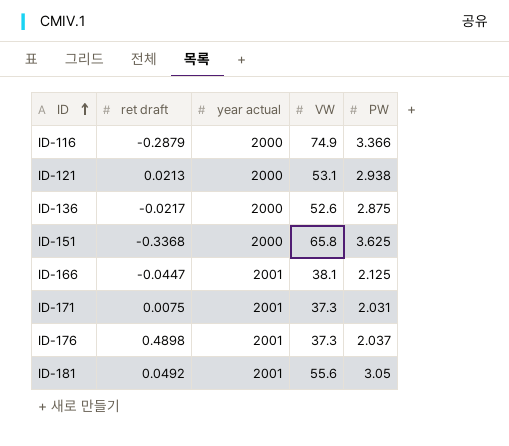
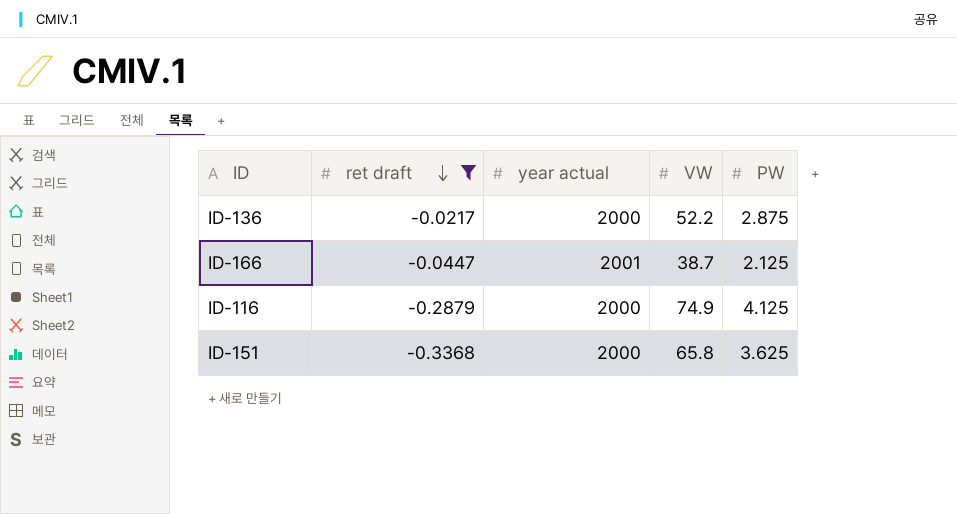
filter: none -> ret draft <= -0.0217
row order: ID ascending -> ret draft descending
ID-136 | VW: 52.6 -> 52.2
ID-166 | VW: 38.1 -> 38.7
ID-116 | PW: 3.366 -> 4.125

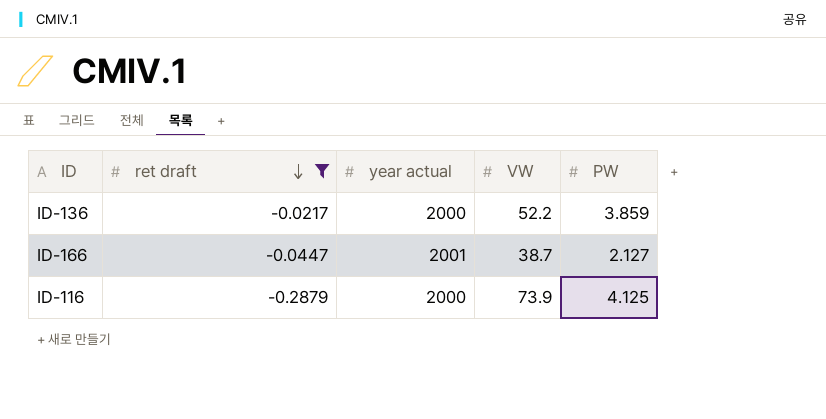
row ID-151: -0.3368 | 2000 | 65.8 | 3.625 -> none
ID-136 | PW: 2.875 -> 3.859
ID-166 | PW: 2.125 -> 2.127
ID-116 | VW: 74.9 -> 73.9

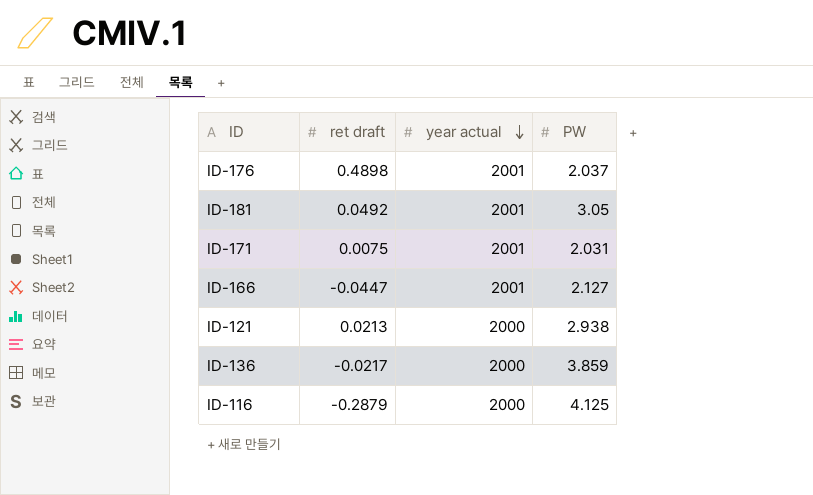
filter: ret draft <= -0.0217 -> none
row order: ret draft descending -> year actual descending
column VW | position: 4 -> none

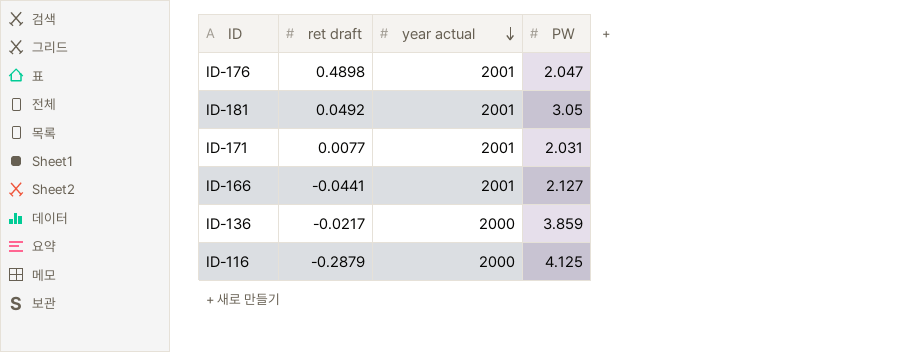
row ID-121: 0.0213 | 2000 | 2.938 -> none
ID-176 | PW: 2.037 -> 2.047
ID-171 | ret draft: 0.0075 -> 0.0077
ID-166 | ret draft: -0.0447 -> -0.0441

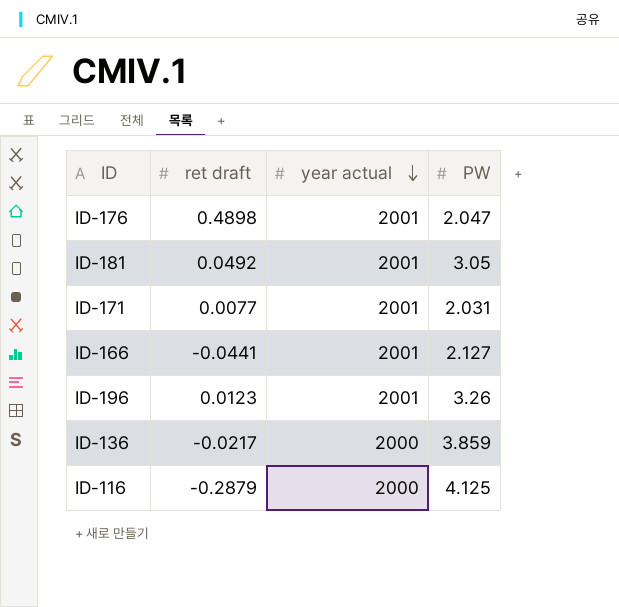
row ID-196: none -> 0.0123 | 2001 | 3.26

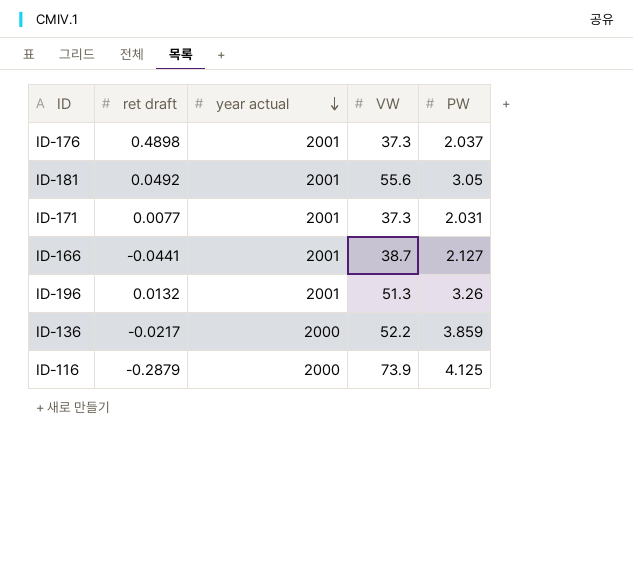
column VW | position: none -> 4
ID-176 | PW: 2.047 -> 2.037
ID-196 | ret draft: 0.0123 -> 0.0132

